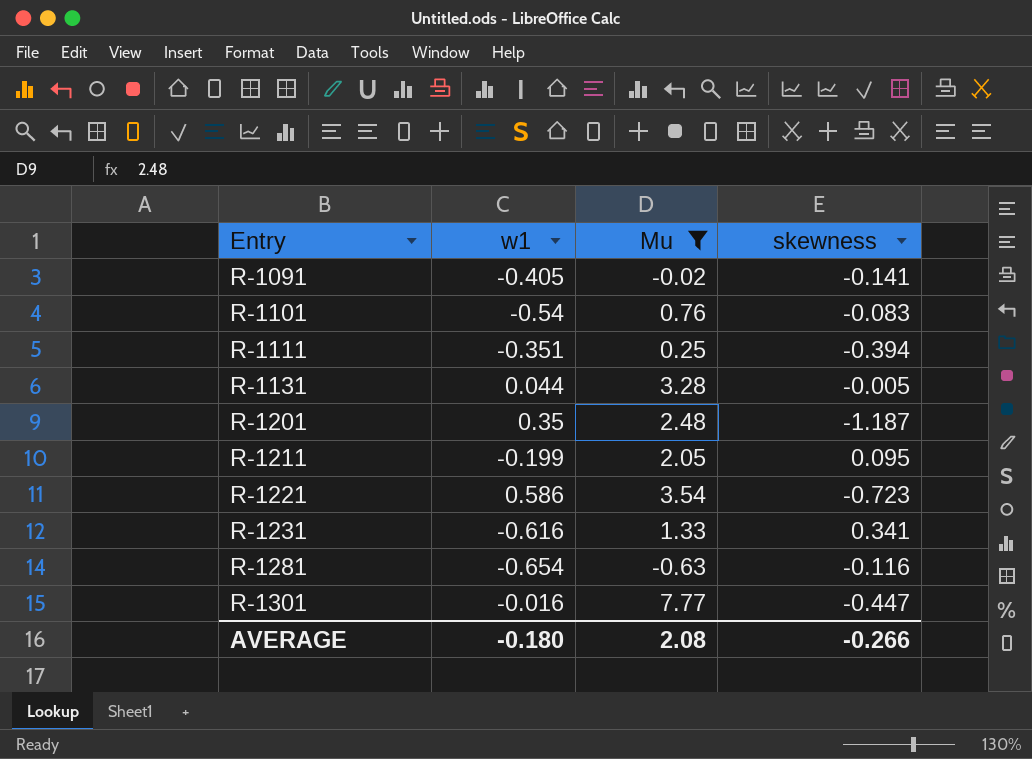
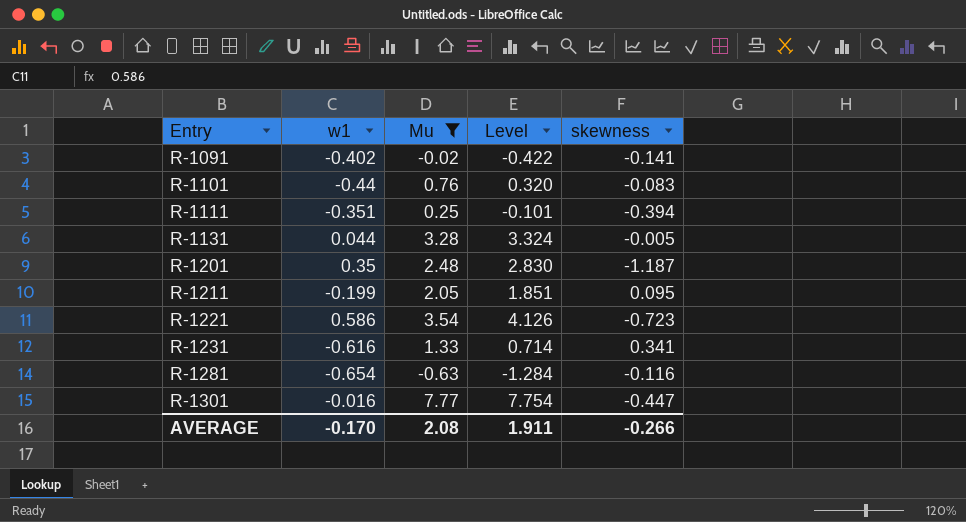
column Level | formula: none -> [w1] + [Mu]
R-1091 | w1: -0.405 -> -0.402
R-1101 | w1: -0.54 -> -0.44
AVERAGE | w1: -0.180 -> -0.170

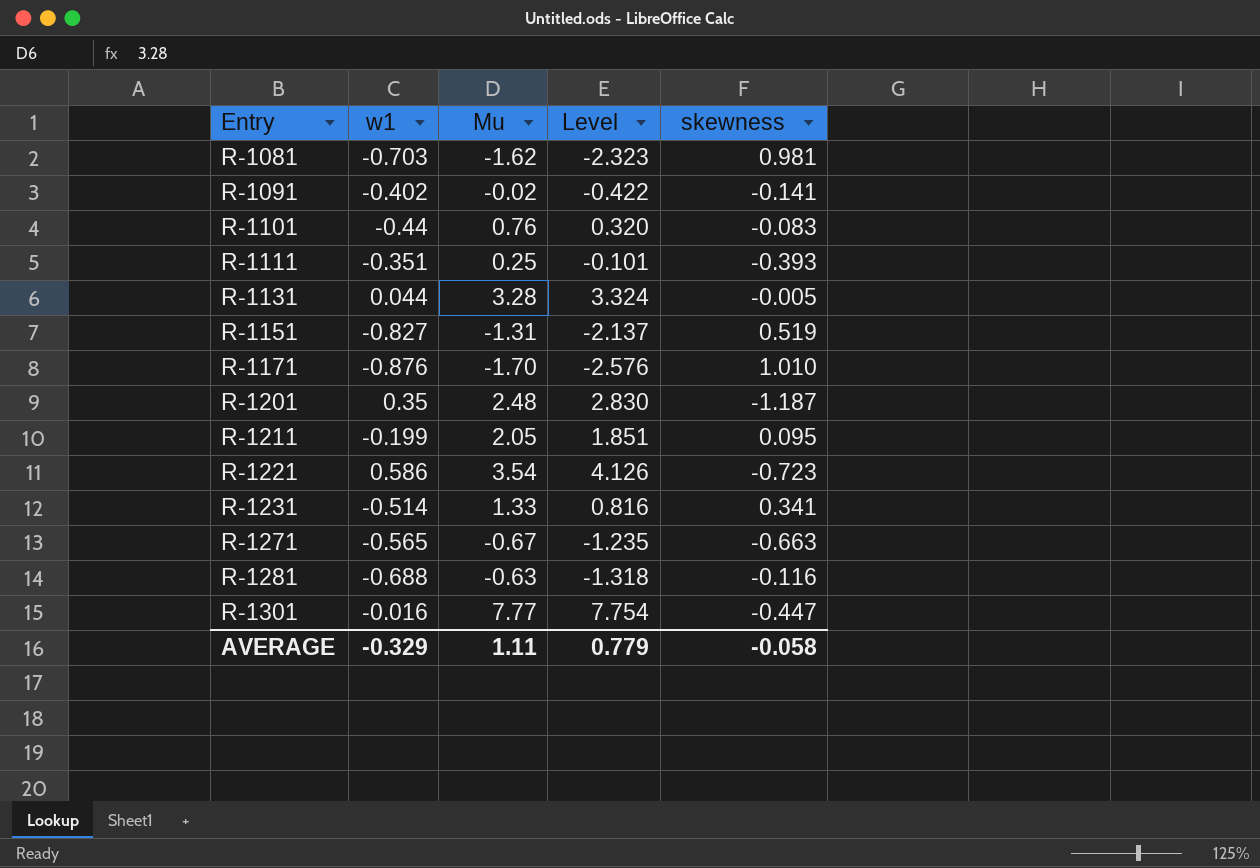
filter: Mu >= -0.63 -> none
R-1111 | skewness: -0.394 -> -0.393
R-1231 | w1: -0.616 -> -0.514
R-1231 | Level: 0.714 -> 0.816
R-1281 | w1: -0.654 -> -0.688
R-1281 | Level: -1.284 -> -1.318
AVERAGE | w1: -0.170 -> -0.329
AVERAGE | Mu: 2.08 -> 1.11
AVERAGE | Level: 1.911 -> 0.779
AVERAGE | skewness: -0.266 -> -0.058

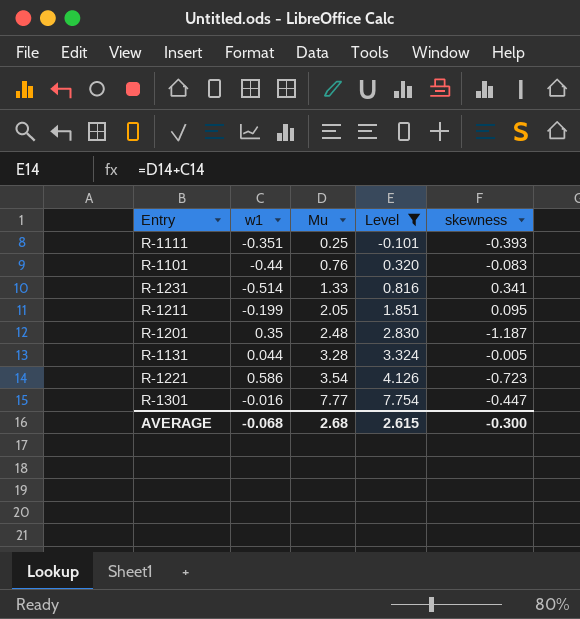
filter: none -> Level >= -0.101
row order: Entry ascending -> Mu ascending
AVERAGE | w1: -0.329 -> -0.068
AVERAGE | Mu: 1.11 -> 2.68
AVERAGE | Level: 0.779 -> 2.615
AVERAGE | skewness: -0.058 -> -0.300

